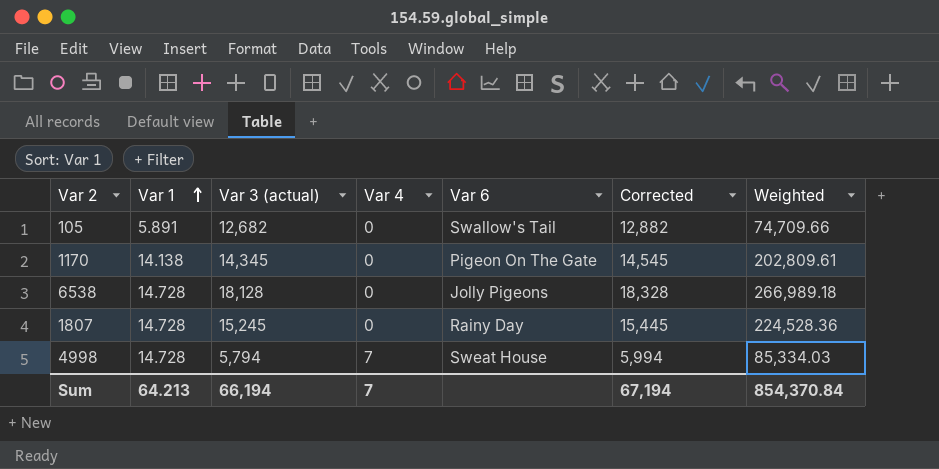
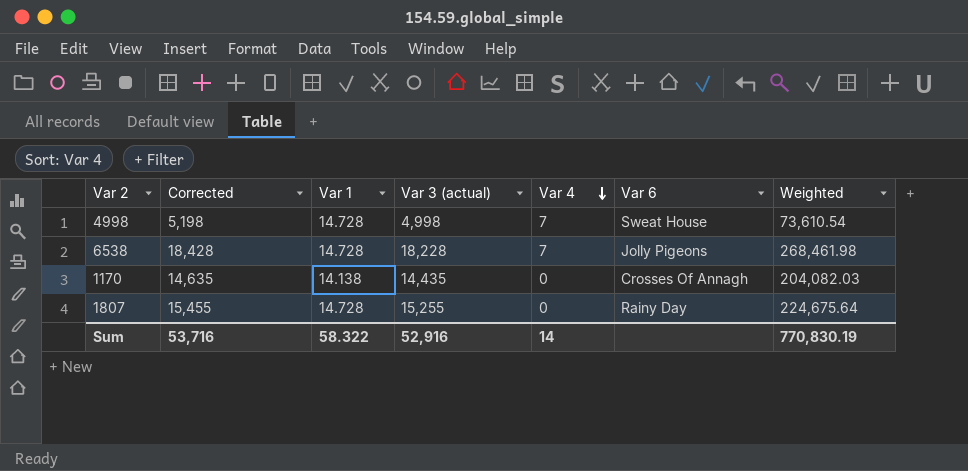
row order: Var 1 ascending -> Var 4 descending
column Corrected | position: 6 -> 2
row 105: 5.891 | 12,682 | 0 | Swallow's Tail | 12,882 | 74,709.66 -> none
4998 | Corrected: 5,994 -> 5,198
4998 | Var 3 (actual): 5,794 -> 4,998
4998 | Weighted: 85,334.03 -> 73,610.54
6538 | Corrected: 18,328 -> 18,428
6538 | Var 3 (actual): 18,128 -> 18,228
6538 | Var 4: 0 -> 7
6538 | Weighted: 266,989.18 -> 268,461.98
1170 | Corrected: 14,545 -> 14,635
1170 | Var 3 (actual): 14,345 -> 14,435
1170 | Var 6: Pigeon On The Gate -> Crosses Of Annagh
1170 | Weighted: 202,809.61 -> 204,082.03
1807 | Corrected: 15,445 -> 15,455
1807 | Var 3 (actual): 15,245 -> 15,255
1807 | Weighted: 224,528.36 -> 224,675.64
Sum | Corrected: 67,194 -> 53,716
Sum | Var 1: 64.213 -> 58.322
Sum | Var 3 (actual): 66,194 -> 52,916
Sum | Var 4: 7 -> 14
Sum | Weighted: 854,370.84 -> 770,830.19

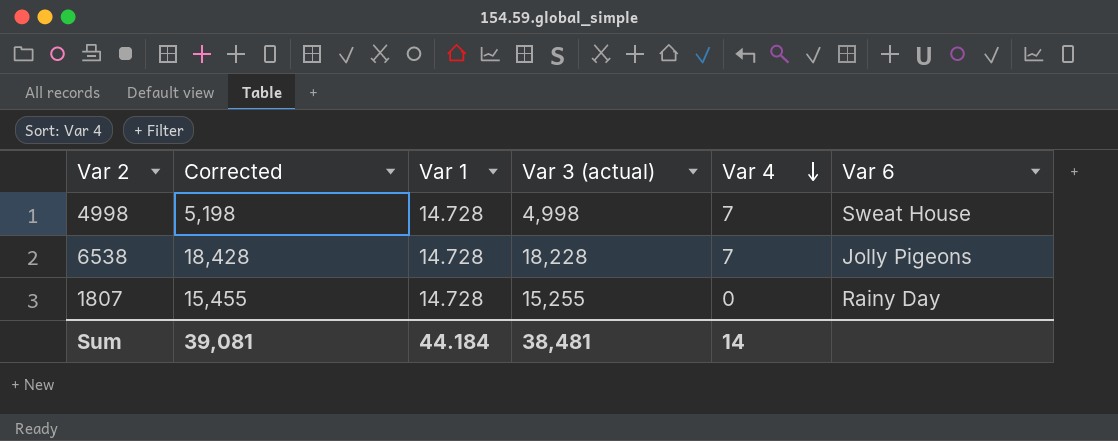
column Weighted | formula: [Var 1] * [Var 3 (actual)] -> none
row 1170: 14,635 | 14.138 | 14,435 | 0 | Crosses Of Annagh | 204,082.03 -> none
Sum | Corrected: 53,716 -> 39,081
Sum | Var 1: 58.322 -> 44.184
Sum | Var 3 (actual): 52,916 -> 38,481

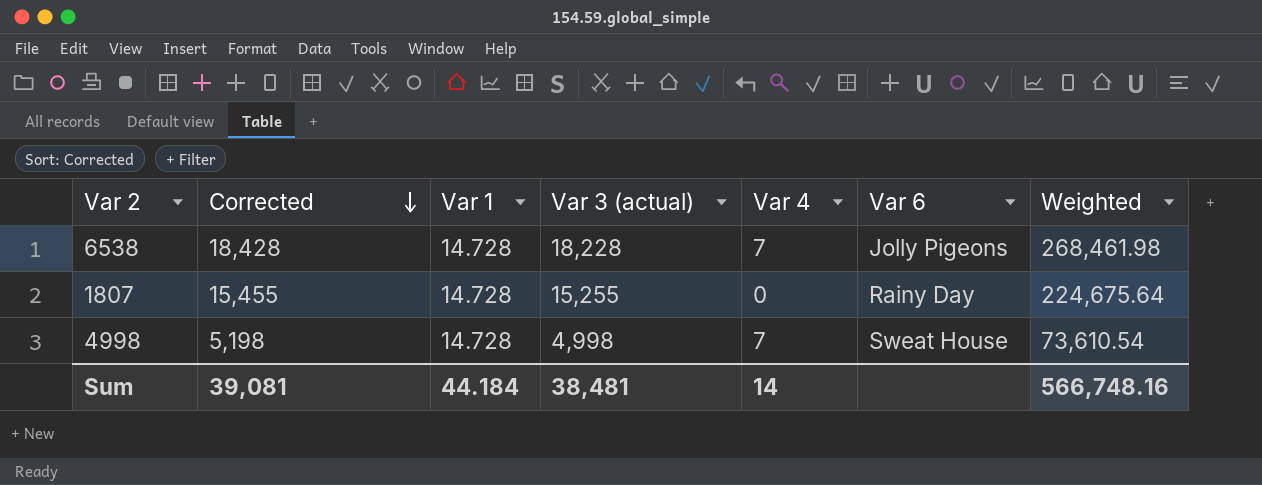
row order: Var 4 descending -> Corrected descending
column Weighted | formula: none -> [Var 1] * [Var 3 (actual)]

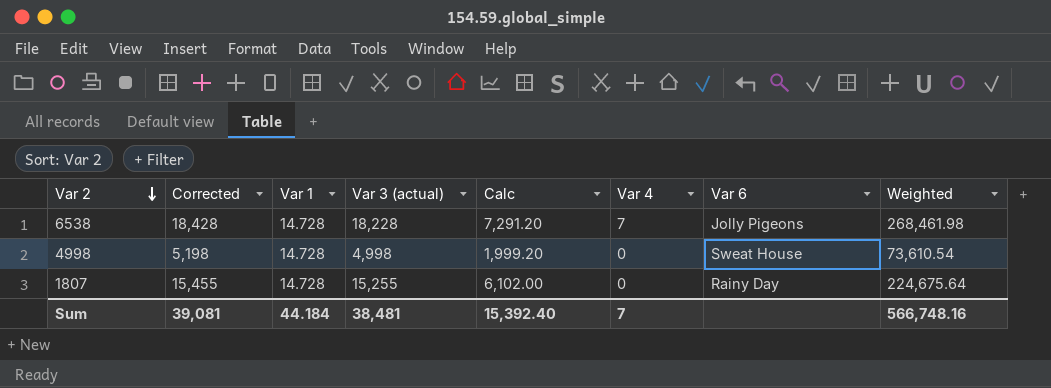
row order: Corrected descending -> Var 2 descending
column Calc | formula: none -> [Var 3 (actual)] * 0.4
4998 | Var 4: 7 -> 0
Sum | Var 4: 14 -> 7

